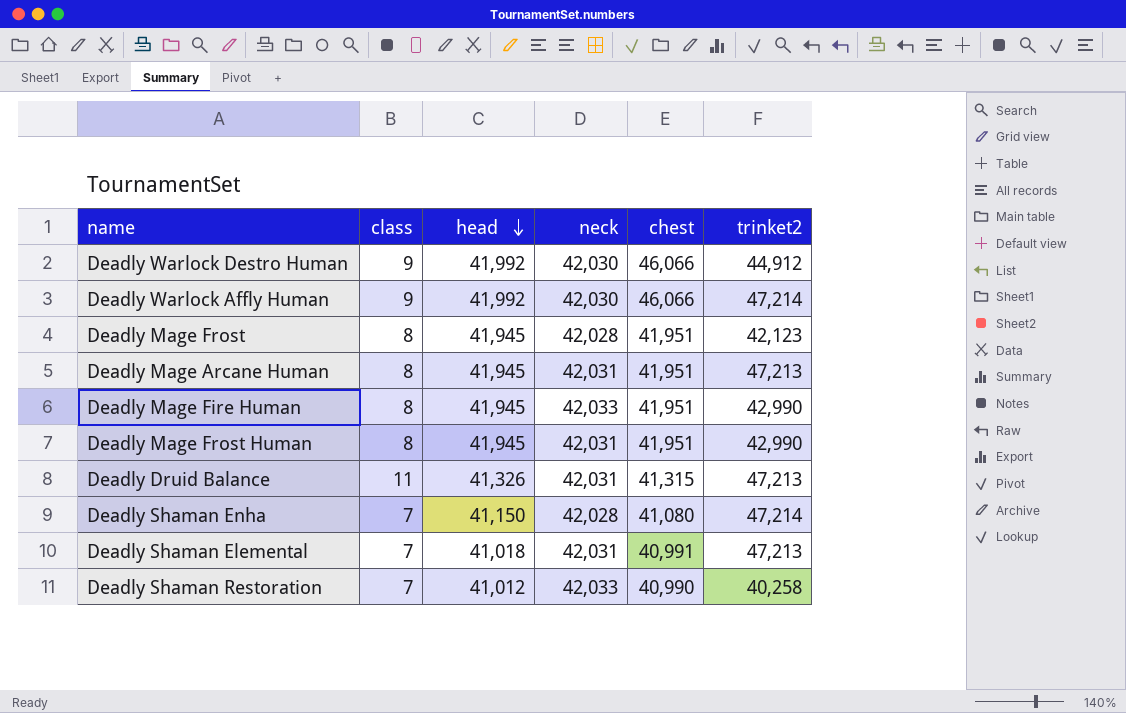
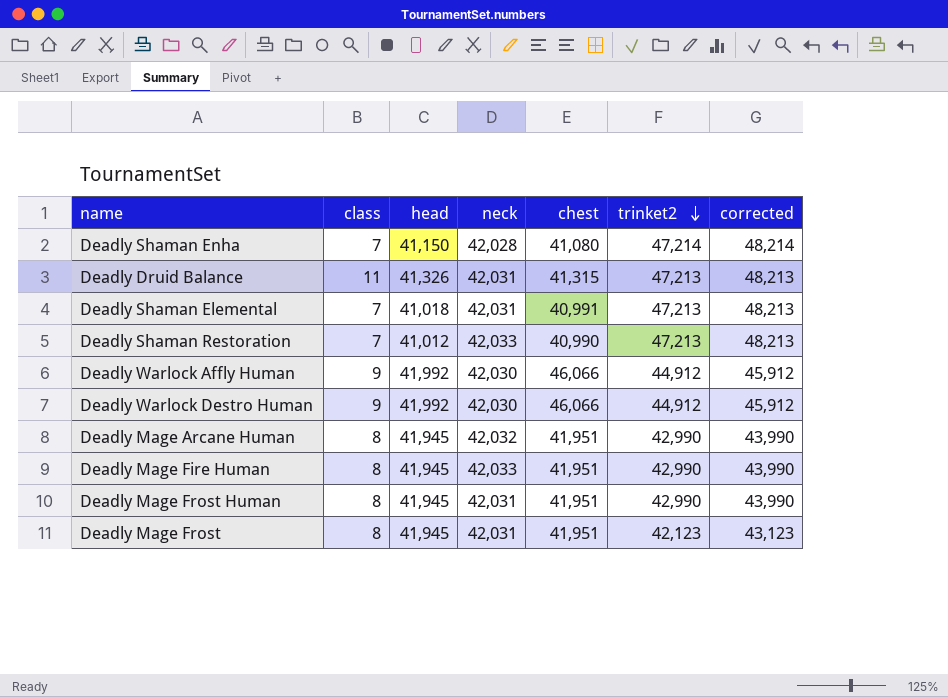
row order: head descending -> trinket2 descending
column corrected | formula: none -> [trinket2] + 1000
Deadly Shaman Restoration | trinket2: 40,258 -> 47,213
Deadly Warlock Affly Human | trinket2: 47,214 -> 44,912
Deadly Mage Arcane Human | neck: 42,031 -> 42,032
Deadly Mage Arcane Human | trinket2: 47,213 -> 42,990
Deadly Mage Frost | neck: 42,028 -> 42,031

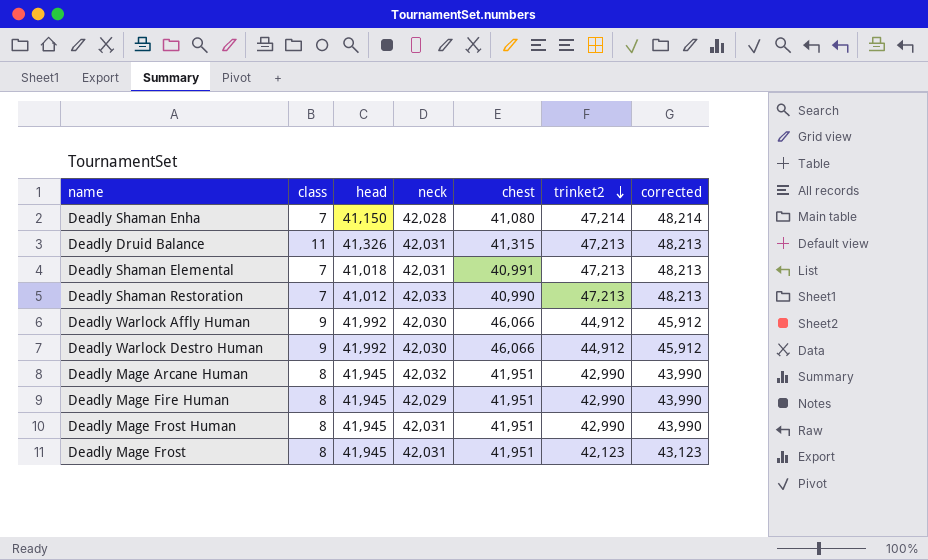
Deadly Mage Fire Human | neck: 42,033 -> 42,029

